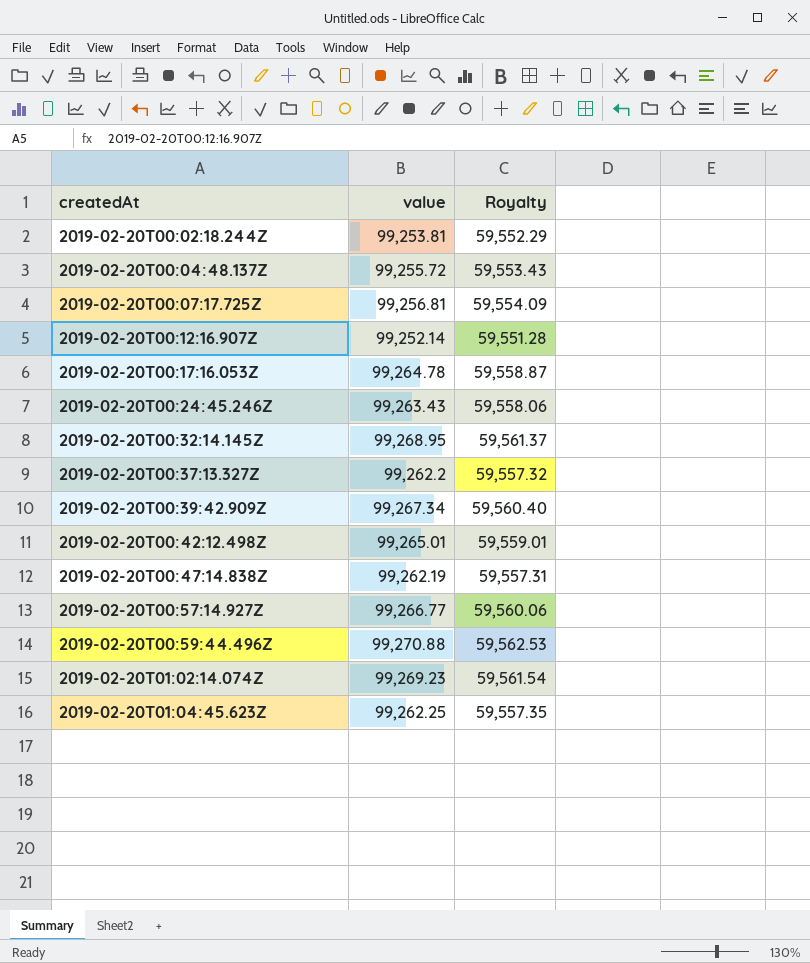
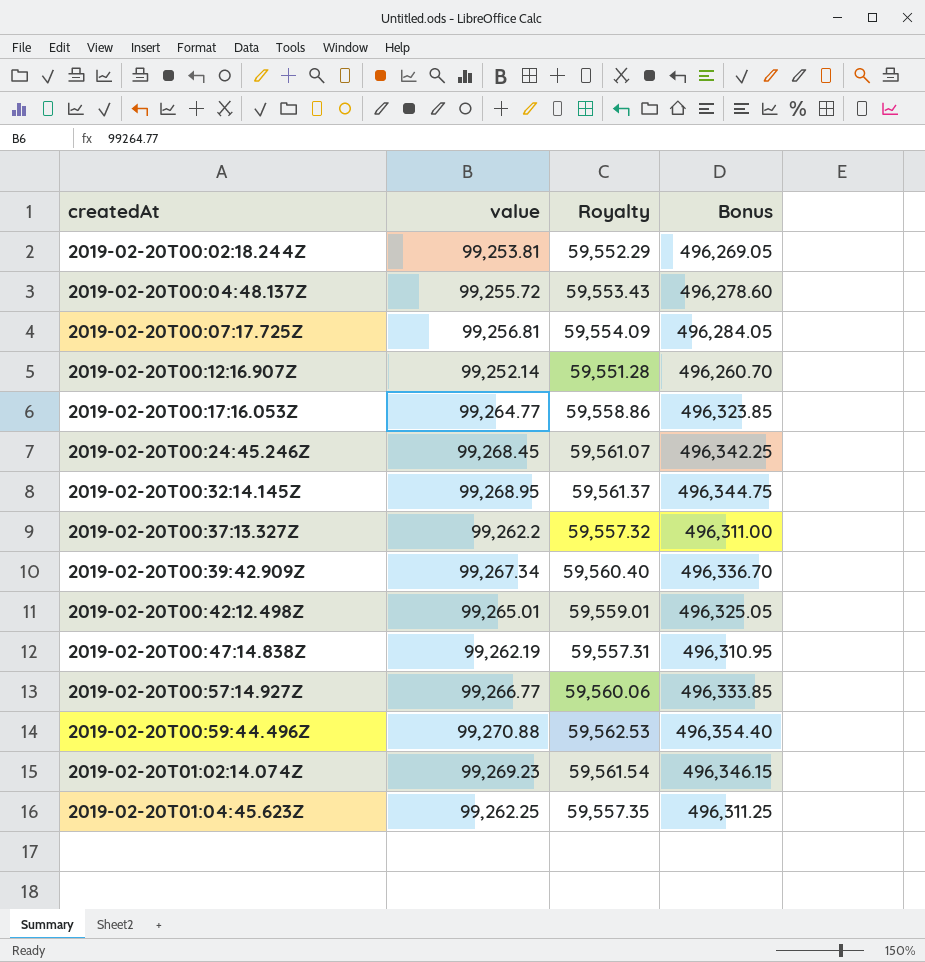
column Bonus | formula: none -> [value] * 5
2019-02-20T00:17:16.053Z | value: 99,264.78 -> 99,264.77
2019-02-20T00:17:16.053Z | Royalty: 59,558.87 -> 59,558.86
2019-02-20T00:24:45.246Z | value: 99,263.43 -> 99,268.45
2019-02-20T00:24:45.246Z | Royalty: 59,558.06 -> 59,561.07

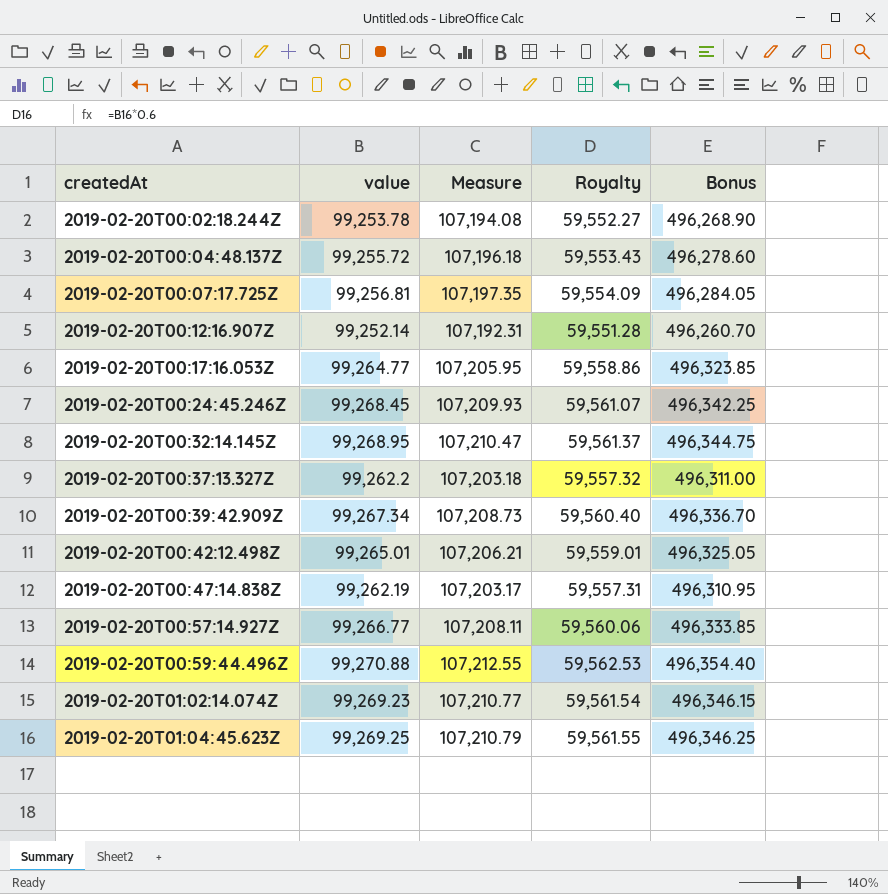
column Measure | formula: none -> [value] * 1.08
2019-02-20T00:02:18.244Z | value: 99,253.81 -> 99,253.78
2019-02-20T00:02:18.244Z | Royalty: 59,552.29 -> 59,552.27
2019-02-20T00:02:18.244Z | Bonus: 496,269.05 -> 496,268.90
2019-02-20T01:04:45.623Z | value: 99,262.25 -> 99,269.25
2019-02-20T01:04:45.623Z | Royalty: 59,557.35 -> 59,561.55
2019-02-20T01:04:45.623Z | Bonus: 496,311.25 -> 496,346.25

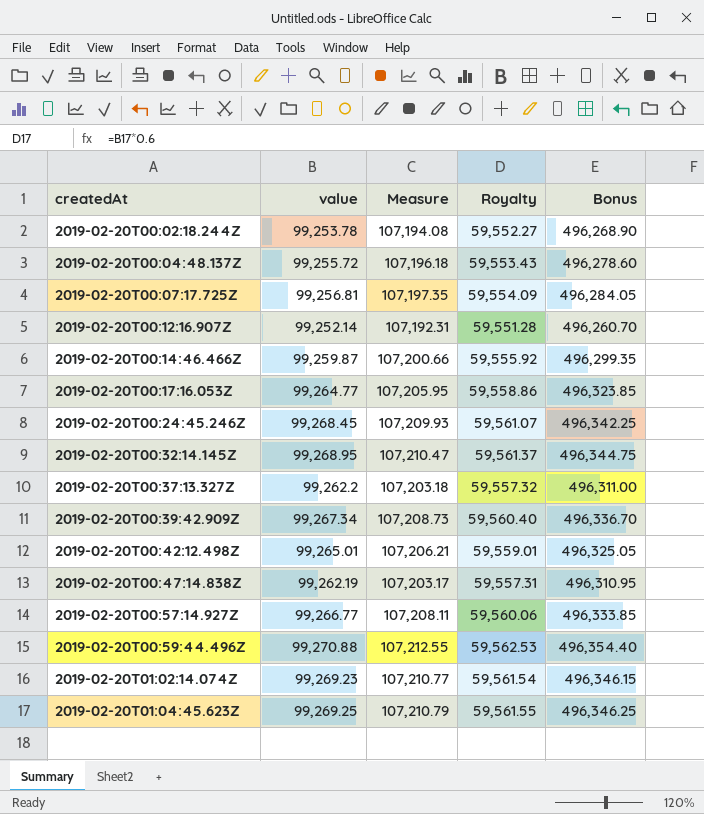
row 2019-02-20T00:14:46.466Z: none -> 99,259.87 | 107,200.66 | 59,555.92 | 496,299.35

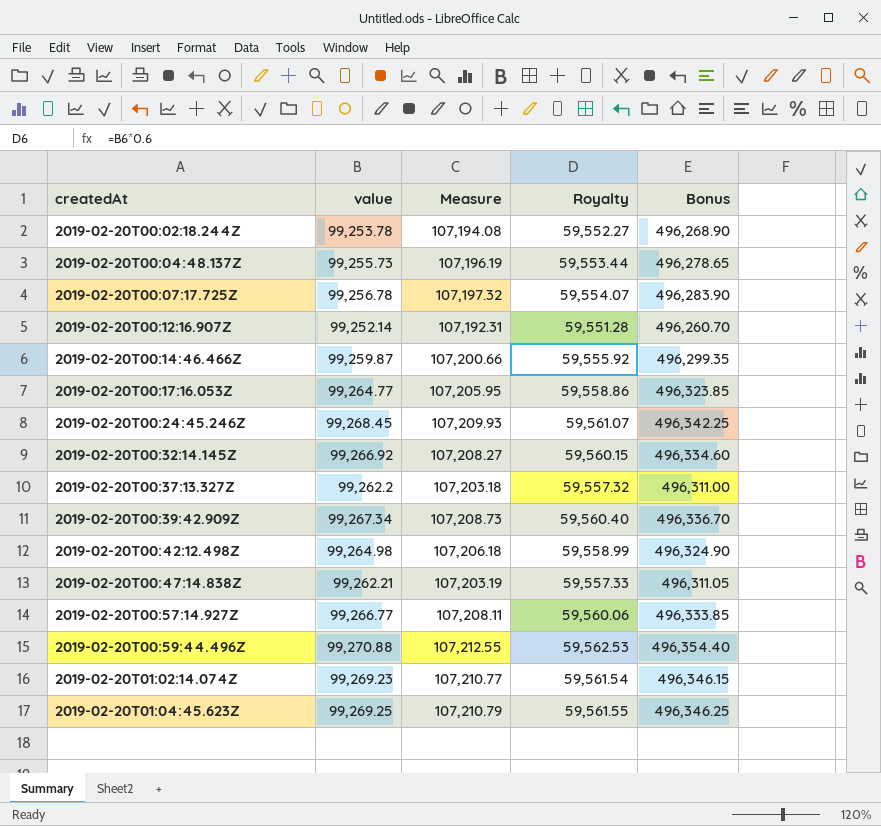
2019-02-20T00:04:48.137Z | value: 99,255.72 -> 99,255.73
2019-02-20T00:04:48.137Z | Measure: 107,196.18 -> 107,196.19
2019-02-20T00:04:48.137Z | Royalty: 59,553.43 -> 59,553.44
2019-02-20T00:04:48.137Z | Bonus: 496,278.60 -> 496,278.65
2019-02-20T00:07:17.725Z | value: 99,256.81 -> 99,256.78
2019-02-20T00:07:17.725Z | Measure: 107,197.35 -> 107,197.32
2019-02-20T00:07:17.725Z | Royalty: 59,554.09 -> 59,554.07
2019-02-20T00:07:17.725Z | Bonus: 496,284.05 -> 496,283.90
2019-02-20T00:32:14.145Z | value: 99,268.95 -> 99,266.92
2019-02-20T00:32:14.145Z | Measure: 107,210.47 -> 107,208.27
2019-02-20T00:32:14.145Z | Royalty: 59,561.37 -> 59,560.15
2019-02-20T00:32:14.145Z | Bonus: 496,344.75 -> 496,334.60
2019-02-20T00:42:12.498Z | value: 99,265.01 -> 99,264.98
2019-02-20T00:42:12.498Z | Measure: 107,206.21 -> 107,206.18
2019-02-20T00:42:12.498Z | Royalty: 59,559.01 -> 59,558.99
2019-02-20T00:42:12.498Z | Bonus: 496,325.05 -> 496,324.90
2019-02-20T00:47:14.838Z | value: 99,262.19 -> 99,262.21
2019-02-20T00:47:14.838Z | Measure: 107,203.17 -> 107,203.19
2019-02-20T00:47:14.838Z | Royalty: 59,557.31 -> 59,557.33
2019-02-20T00:47:14.838Z | Bonus: 496,310.95 -> 496,311.05

